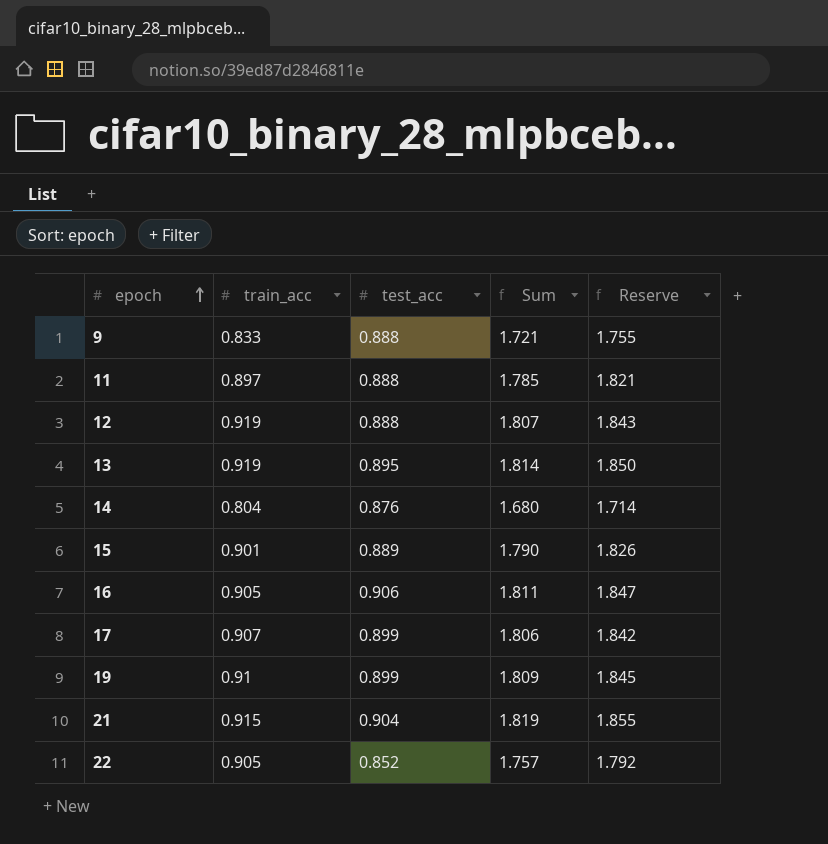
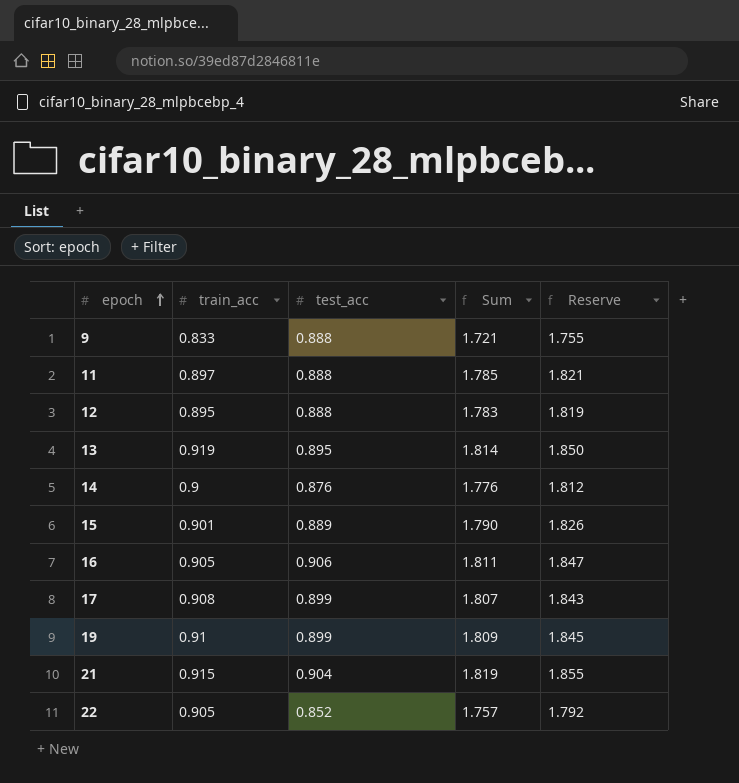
12 | train_acc: 0.919 -> 0.895
12 | Sum: 1.807 -> 1.783
12 | Reserve: 1.843 -> 1.819
14 | train_acc: 0.804 -> 0.9
14 | Sum: 1.680 -> 1.776
14 | Reserve: 1.714 -> 1.812
17 | train_acc: 0.907 -> 0.908
17 | Sum: 1.806 -> 1.807
17 | Reserve: 1.842 -> 1.843

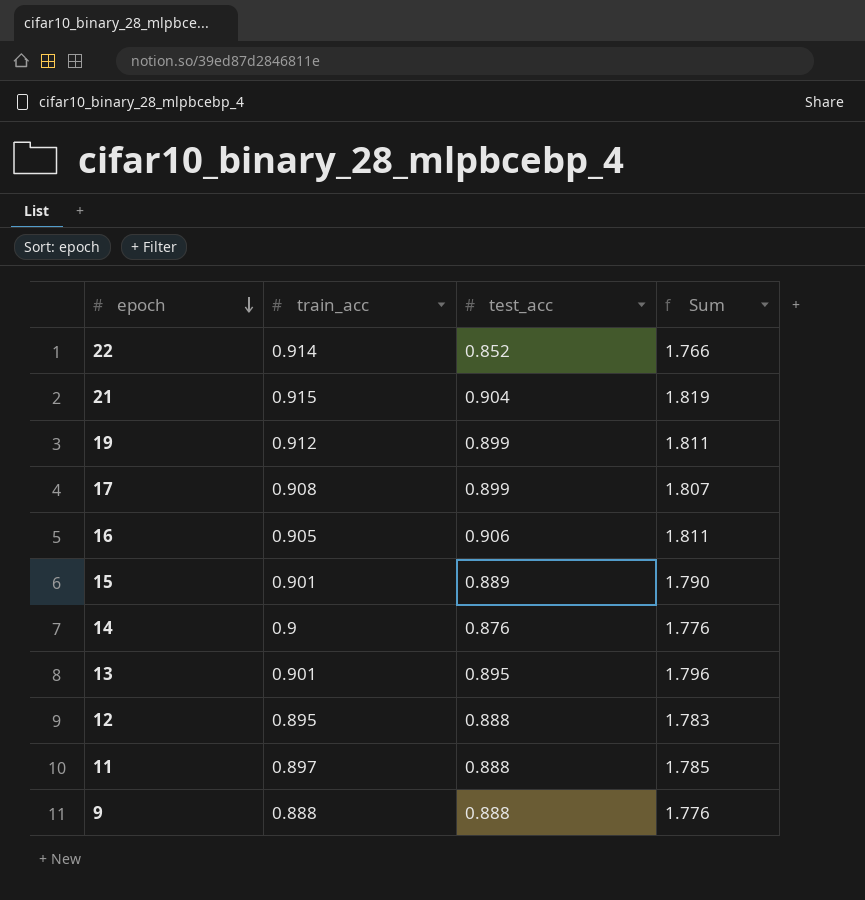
row order: epoch ascending -> epoch descending
column Reserve | formula: [Sum] * 1.02 -> none
22 | train_acc: 0.905 -> 0.914
22 | Sum: 1.757 -> 1.766
19 | train_acc: 0.91 -> 0.912
19 | Sum: 1.809 -> 1.811
13 | train_acc: 0.919 -> 0.901
13 | Sum: 1.814 -> 1.796
9 | train_acc: 0.833 -> 0.888
9 | Sum: 1.721 -> 1.776

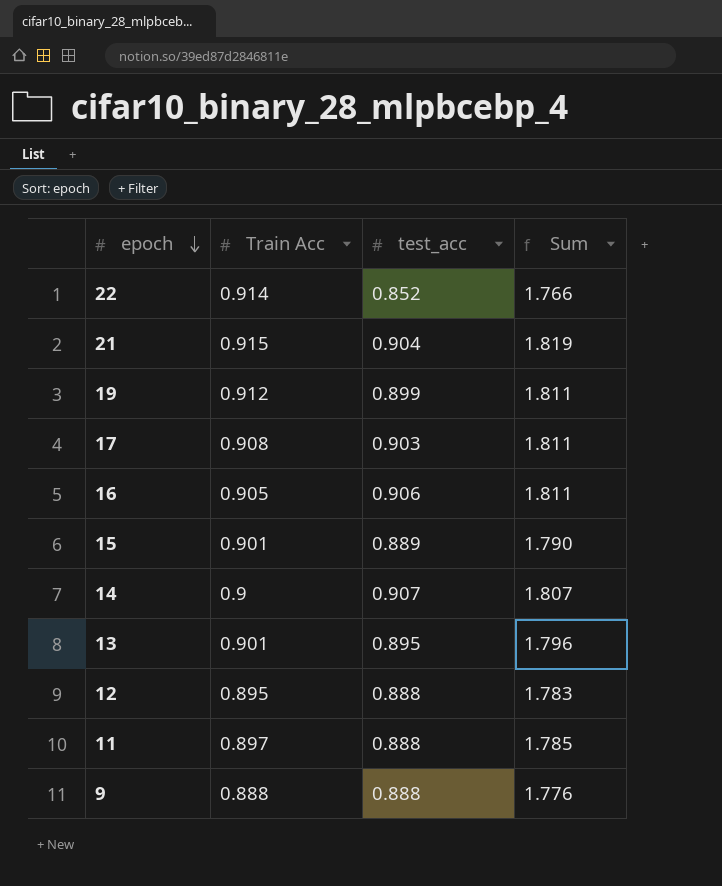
column name: train_acc -> Train Acc
17 | test_acc: 0.899 -> 0.903
17 | Sum: 1.807 -> 1.811
14 | test_acc: 0.876 -> 0.907
14 | Sum: 1.776 -> 1.807

